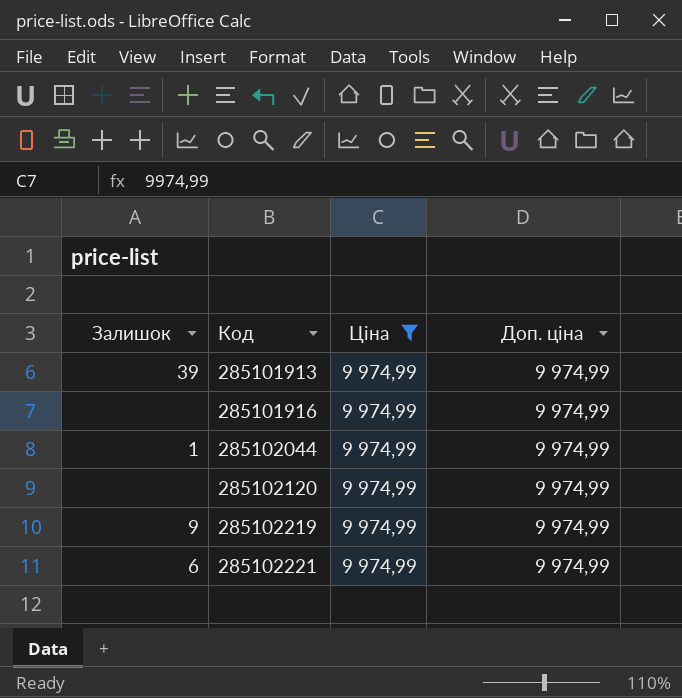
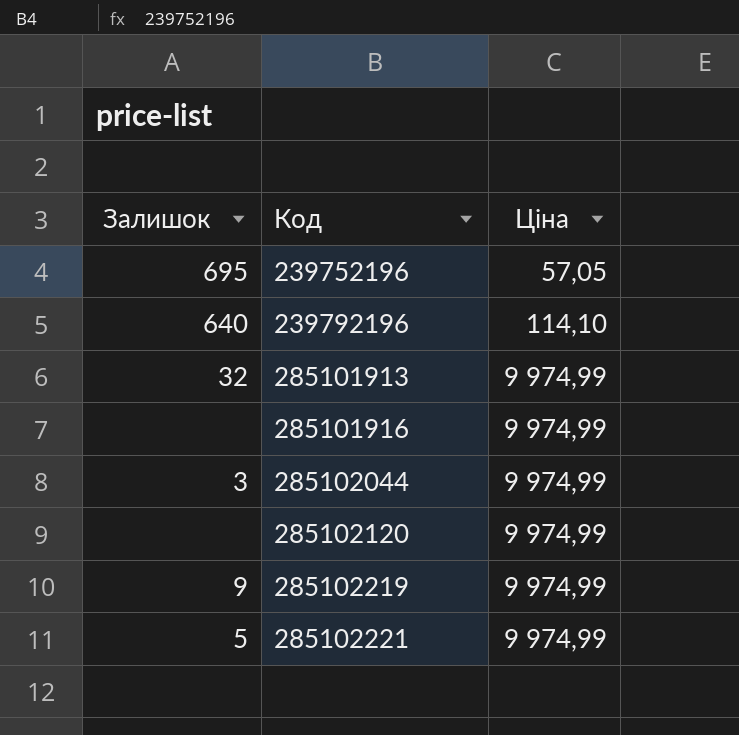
filter: Ціна = 9 974,99 -> none
column Доп. ціна | position: 4 -> none
285101913 | Залишок: 39 -> 32
285102044 | Залишок: 1 -> 3
285102221 | Залишок: 6 -> 5

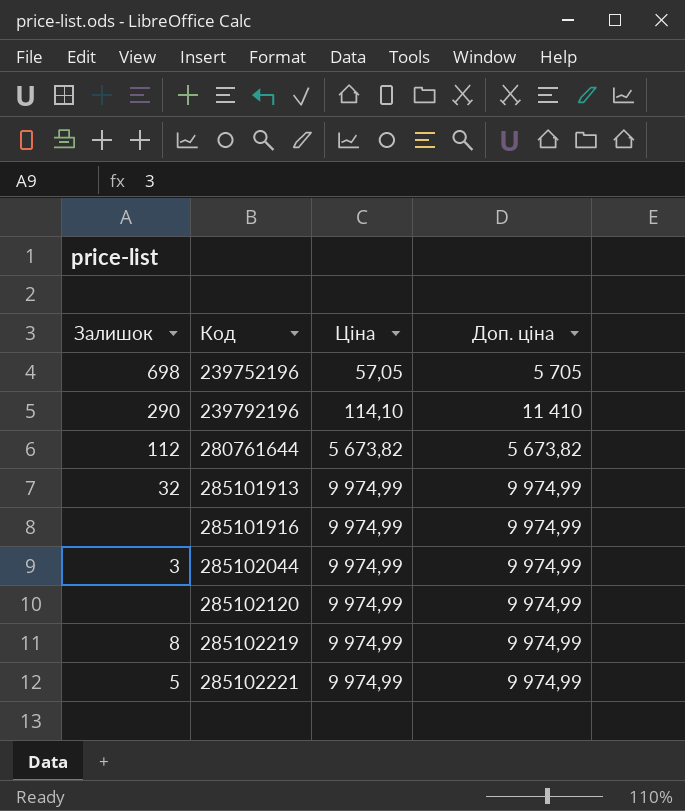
column Доп. ціна | position: none -> 4
239752196 | Залишок: 695 -> 698
239792196 | Залишок: 640 -> 290
row 280761644: none -> 112 | 5 673,82 | 5 673,82
285102219 | Залишок: 9 -> 8

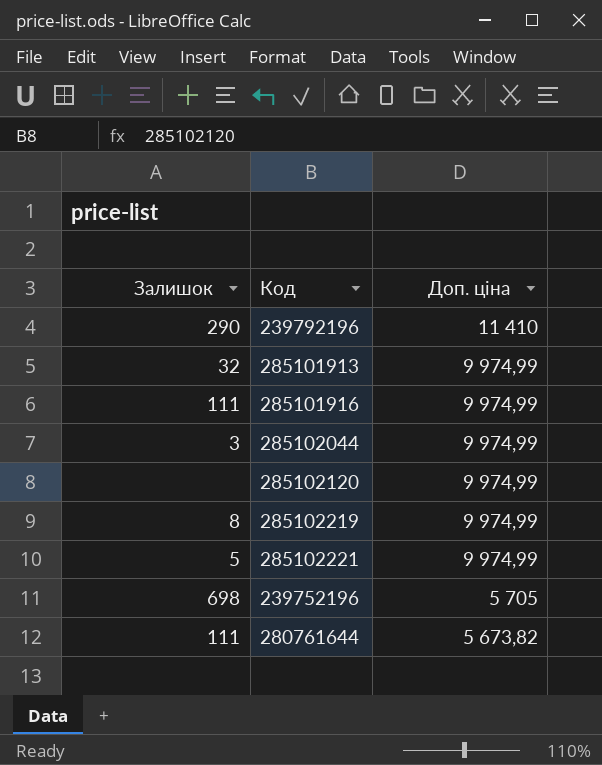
row order: Код ascending -> Доп. ціна descending
column Ціна | position: 3 -> none
285101916 | Залишок: none -> 111
280761644 | Залишок: 112 -> 111

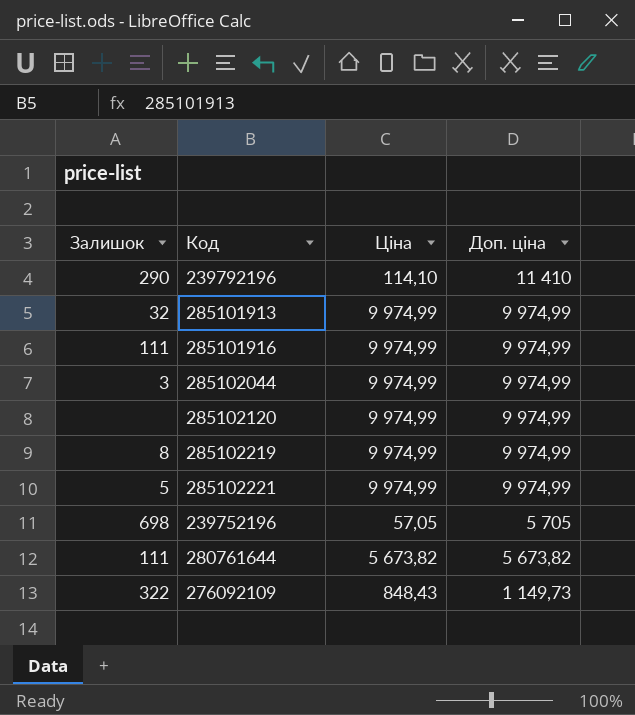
column Ціна | position: none -> 3
row 276092109: none -> 322 | 848,43 | 1 149,73

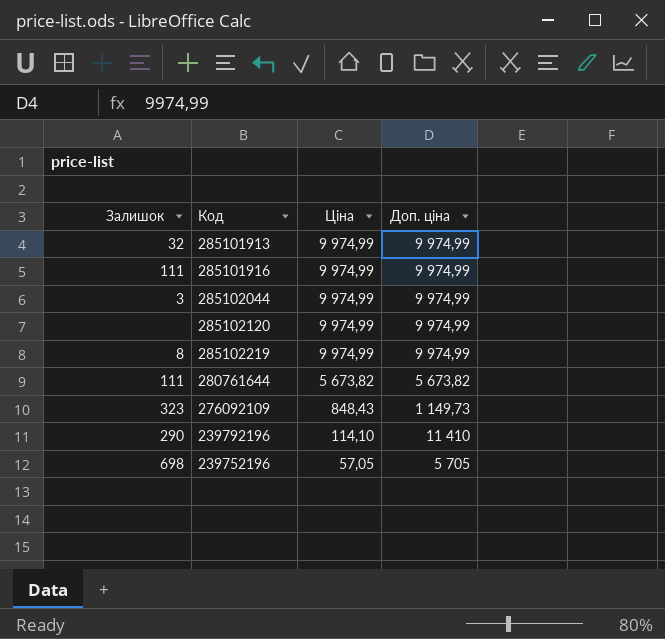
row order: Доп. ціна descending -> Ціна descending
row 285102221: 5 | 9 974,99 | 9 974,99 -> none
276092109 | Залишок: 322 -> 323

